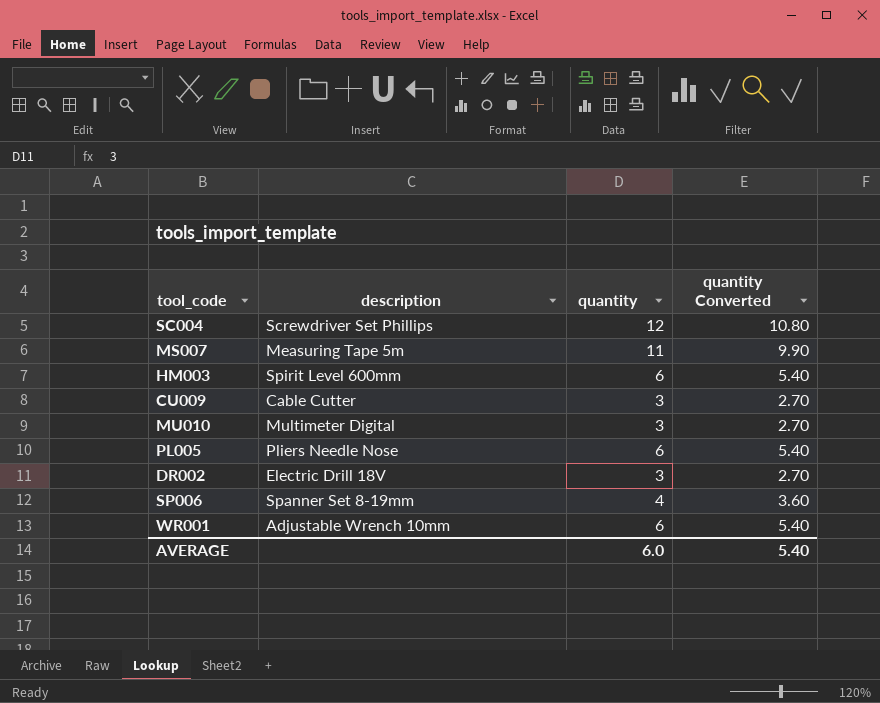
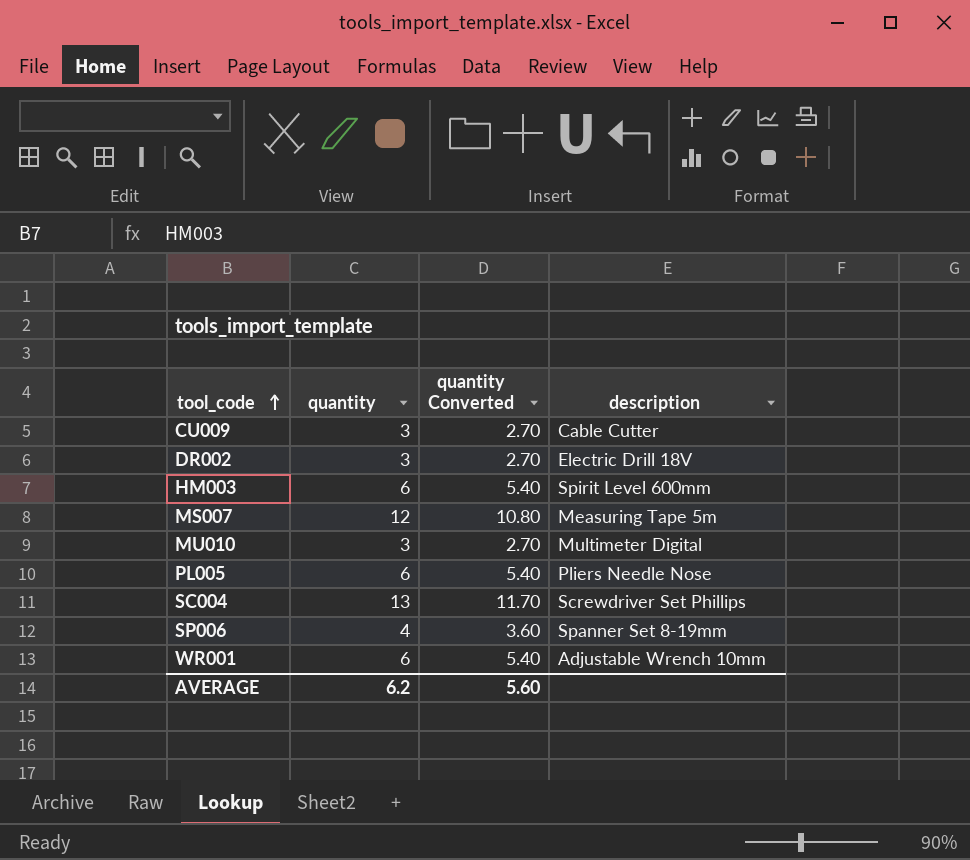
row order: none -> tool_code ascending
column description | position: 2 -> 4
MS007 | quantity: 11 -> 12
MS007 | quantity Converted: 9.90 -> 10.80
SC004 | quantity: 12 -> 13
SC004 | quantity Converted: 10.80 -> 11.70
AVERAGE | quantity: 6.0 -> 6.2
AVERAGE | quantity Converted: 5.40 -> 5.60

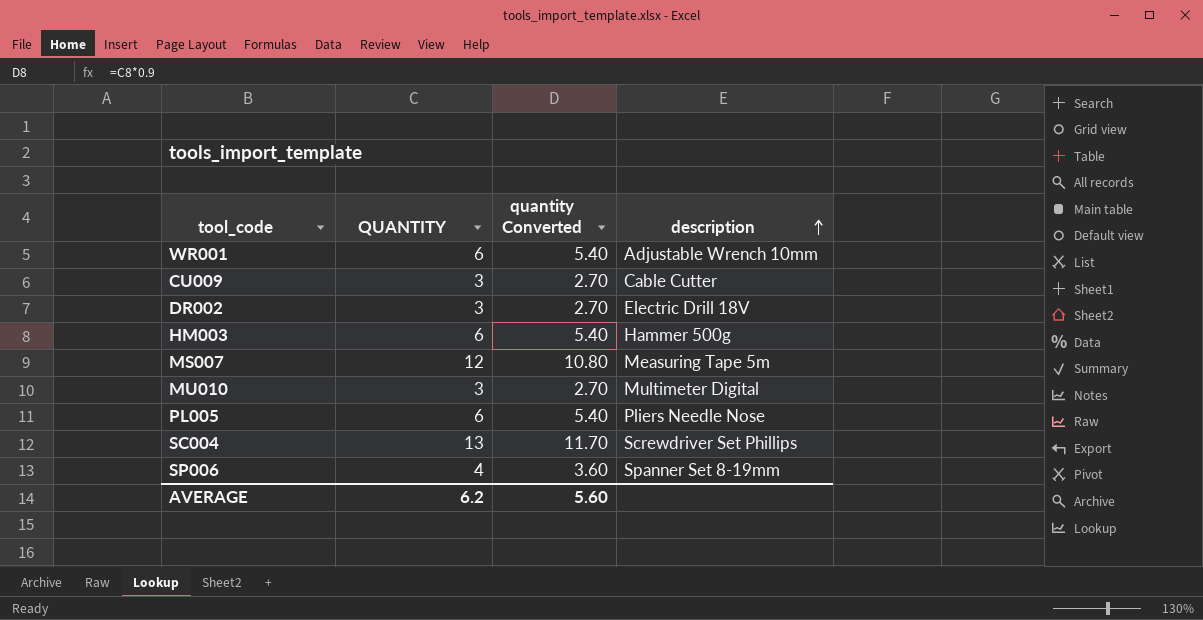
row order: tool_code ascending -> description ascending
column name: quantity -> QUANTITY
HM003 | description: Spirit Level 600mm -> Hammer 500g

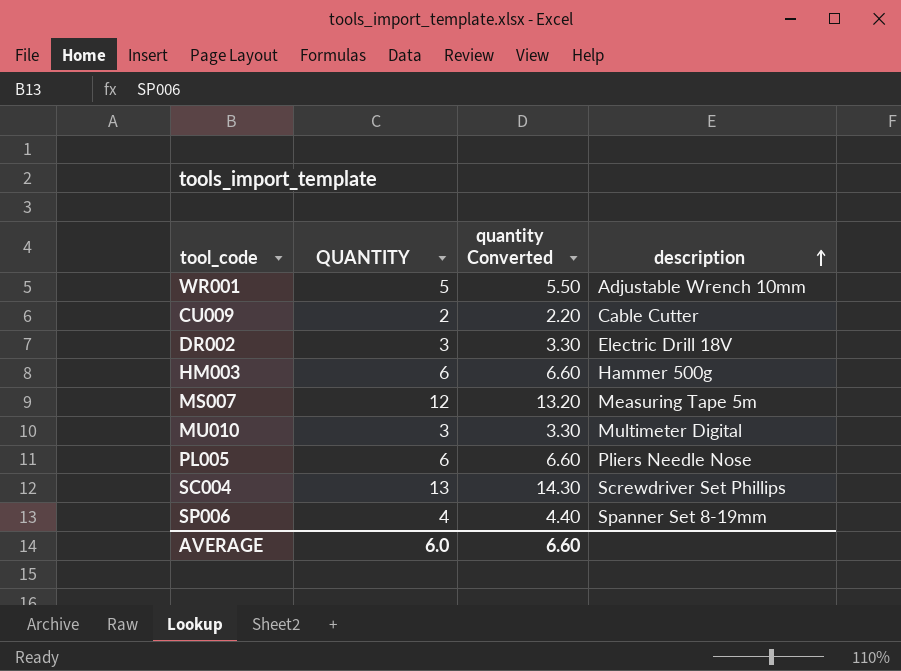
column quantity Converted | formula: [QUANTITY] * 0.9 -> [QUANTITY] * 1.1
WR001 | QUANTITY: 6 -> 5
CU009 | QUANTITY: 3 -> 2
AVERAGE | QUANTITY: 6.2 -> 6.0
AVERAGE | quantity Converted: 5.60 -> 6.60

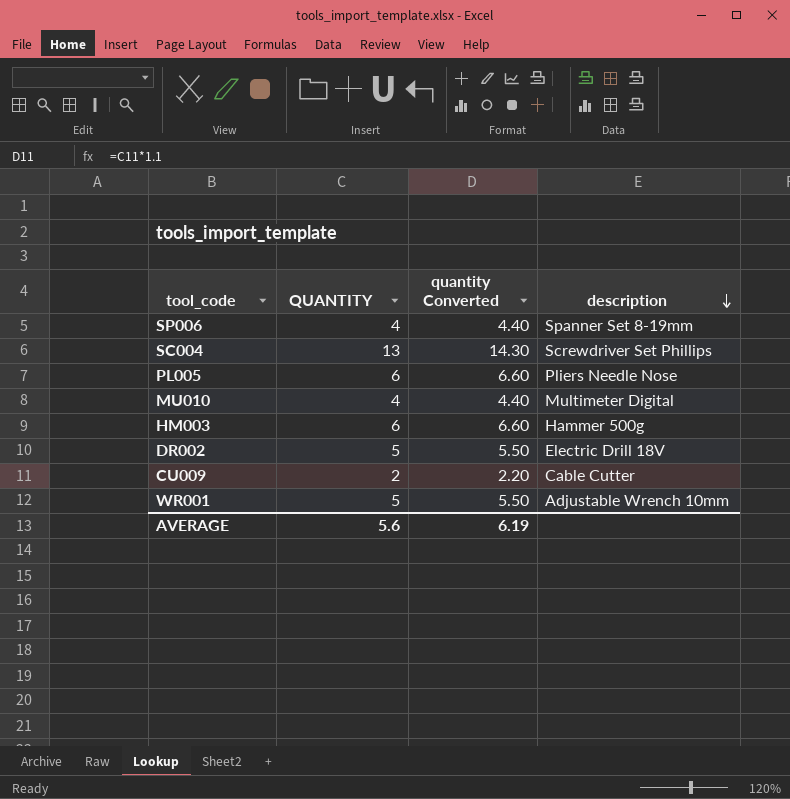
row order: description ascending -> description descending
row MS007: 12 | 13.20 | Measuring Tape 5m -> none
MU010 | QUANTITY: 3 -> 4
MU010 | quantity Converted: 3.30 -> 4.40
DR002 | QUANTITY: 3 -> 5
DR002 | quantity Converted: 3.30 -> 5.50
AVERAGE | QUANTITY: 6.0 -> 5.6
AVERAGE | quantity Converted: 6.60 -> 6.19

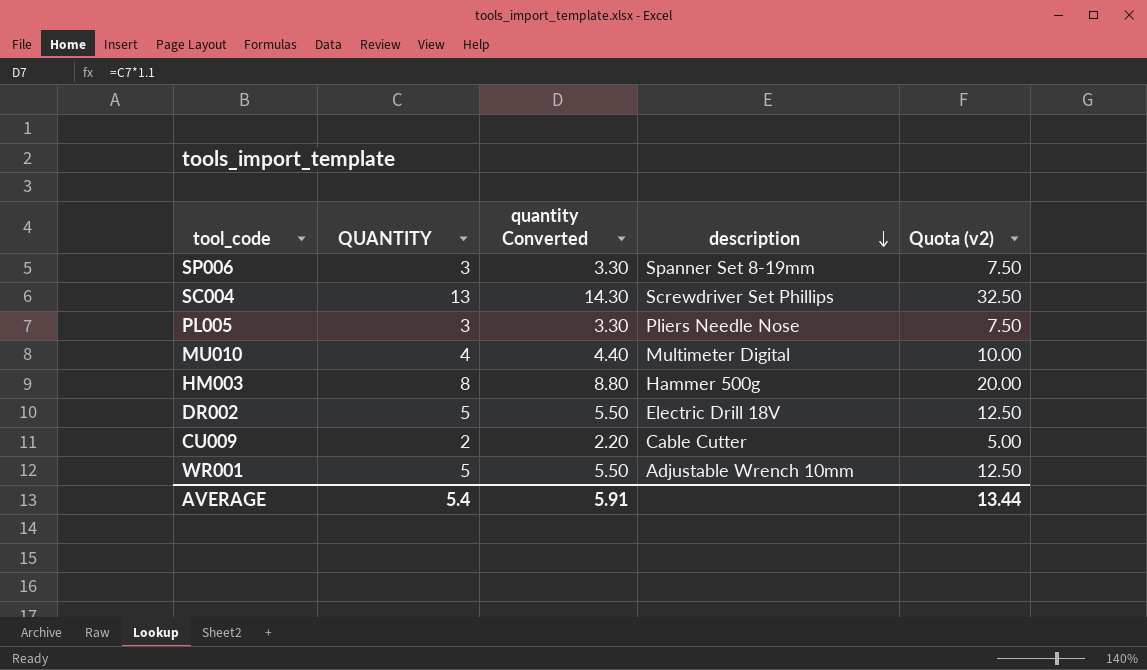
column Quota (v2) | formula: none -> [QUANTITY] * 2.5
SP006 | QUANTITY: 4 -> 3
SP006 | quantity Converted: 4.40 -> 3.30
PL005 | QUANTITY: 6 -> 3
PL005 | quantity Converted: 6.60 -> 3.30
HM003 | QUANTITY: 6 -> 8
HM003 | quantity Converted: 6.60 -> 8.80
AVERAGE | QUANTITY: 5.6 -> 5.4
AVERAGE | quantity Converted: 6.19 -> 5.91

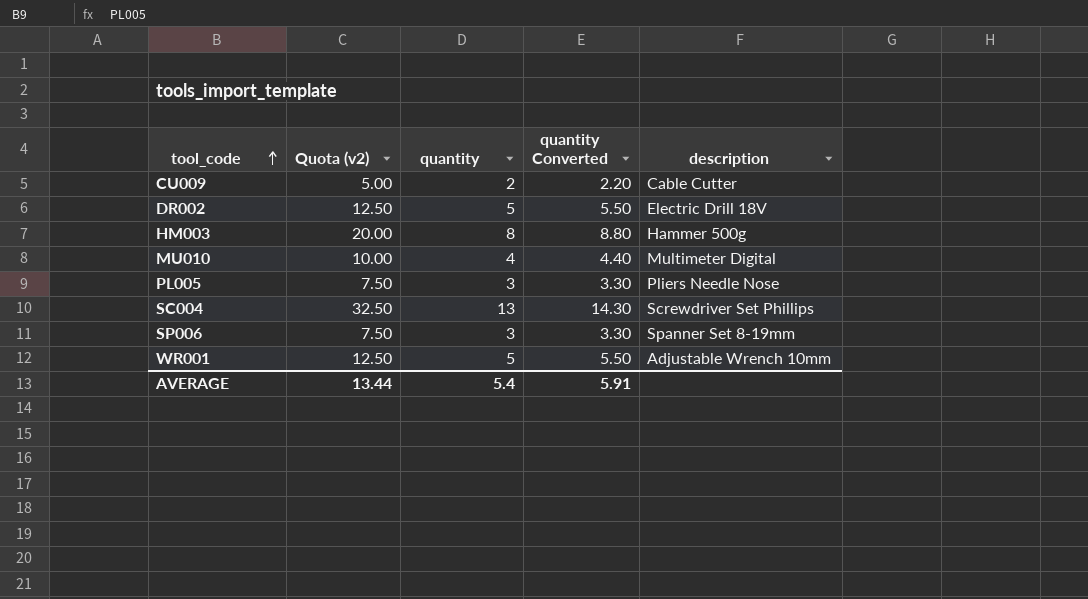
row order: description descending -> tool_code ascending
column Quota (v2) | position: 5 -> 2
column name: QUANTITY -> quantity

